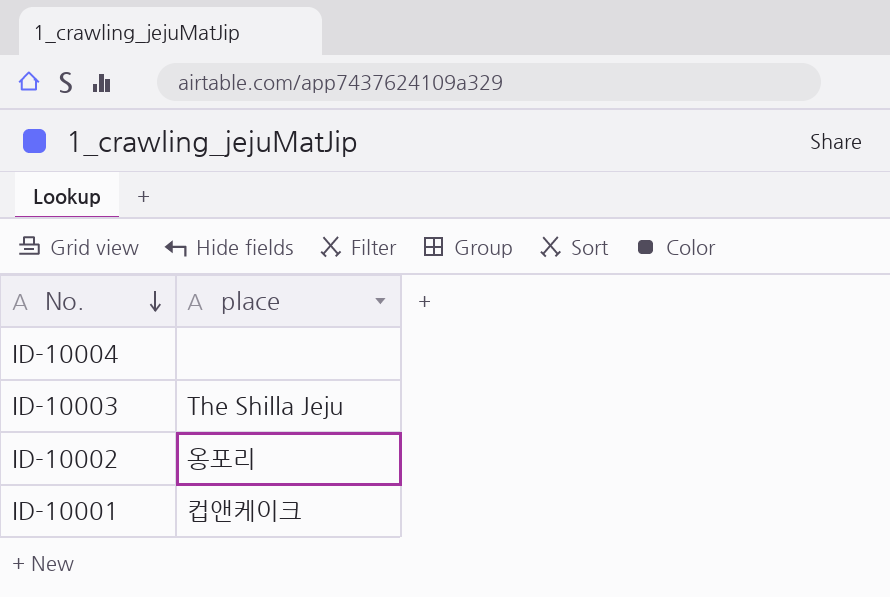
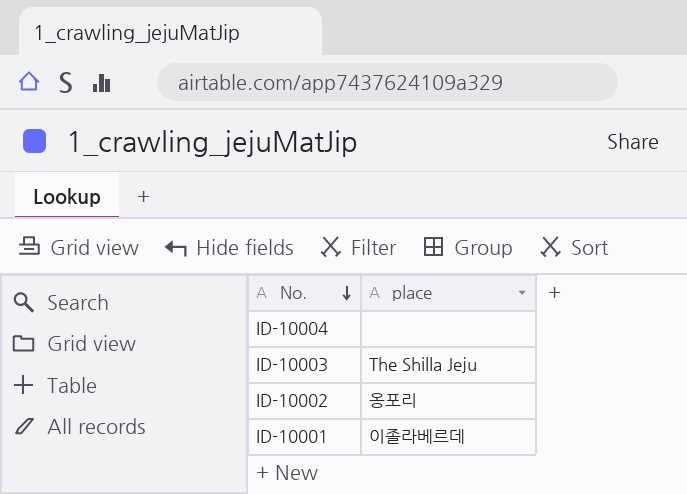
ID-10001 | place: 컵앤케이크 -> 이졸라베르데

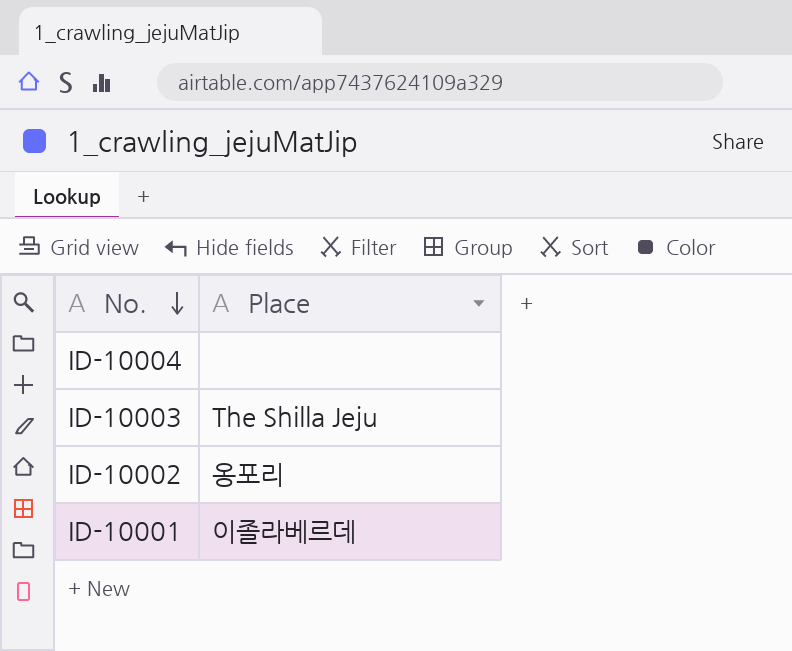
column name: place -> Place

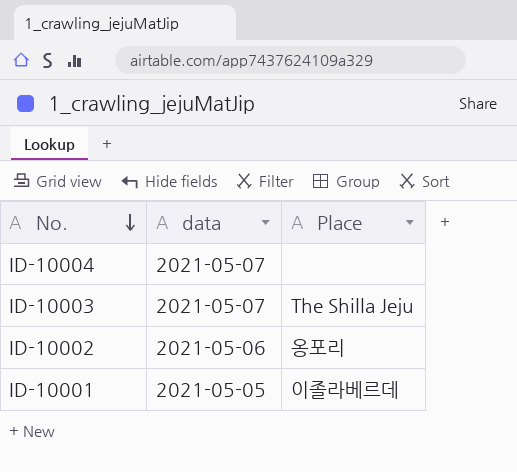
column data | position: none -> 2

